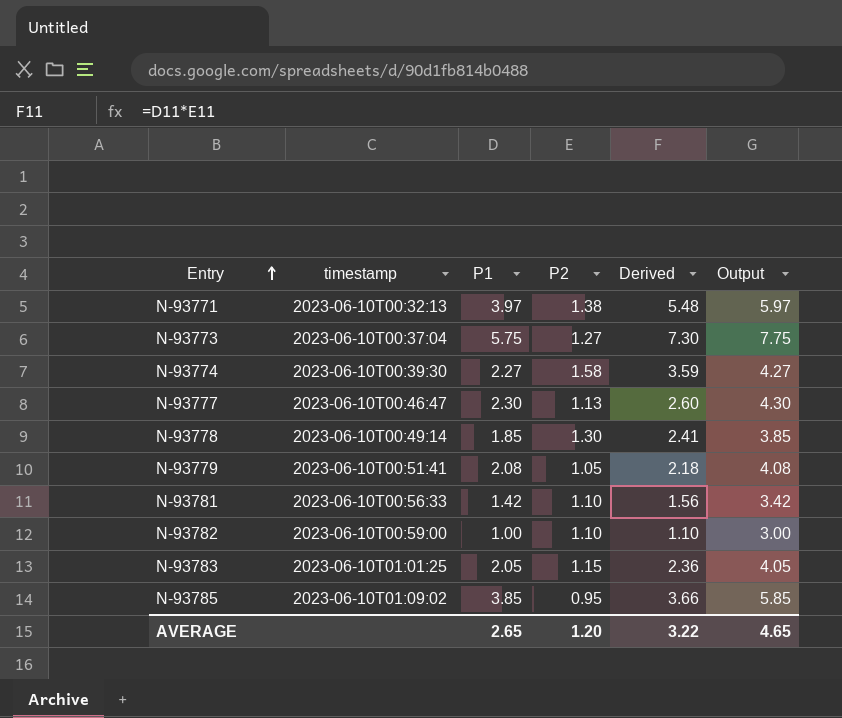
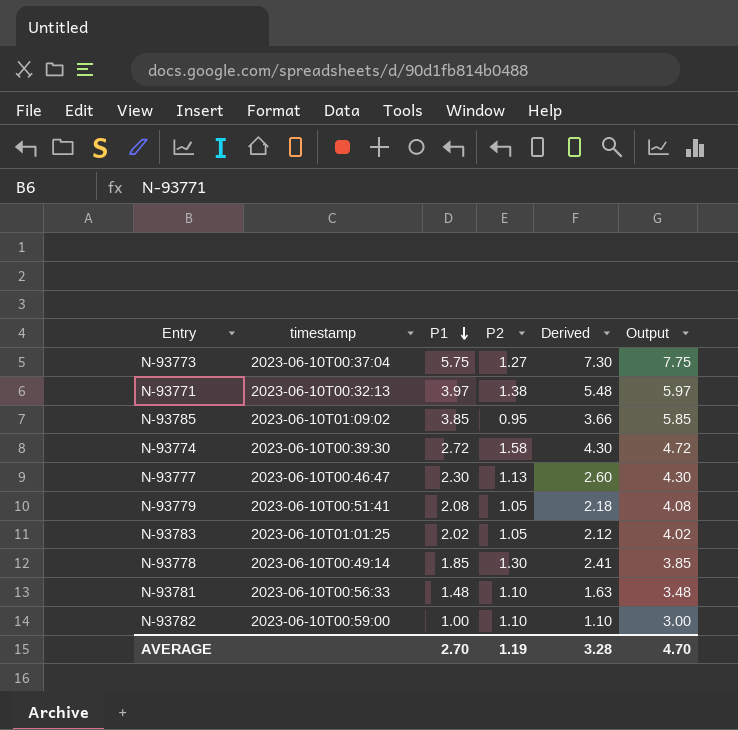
row order: Entry ascending -> P1 descending
N-93774 | P1: 2.27 -> 2.72
N-93774 | Derived: 3.59 -> 4.30
N-93774 | Output: 4.27 -> 4.72
N-93783 | P1: 2.05 -> 2.02
N-93783 | P2: 1.15 -> 1.05
N-93783 | Derived: 2.36 -> 2.12
N-93783 | Output: 4.05 -> 4.02
N-93781 | P1: 1.42 -> 1.48
N-93781 | Derived: 1.56 -> 1.63
N-93781 | Output: 3.42 -> 3.48
AVERAGE | P1: 2.65 -> 2.70
AVERAGE | P2: 1.20 -> 1.19
AVERAGE | Derived: 3.22 -> 3.28
AVERAGE | Output: 4.65 -> 4.70

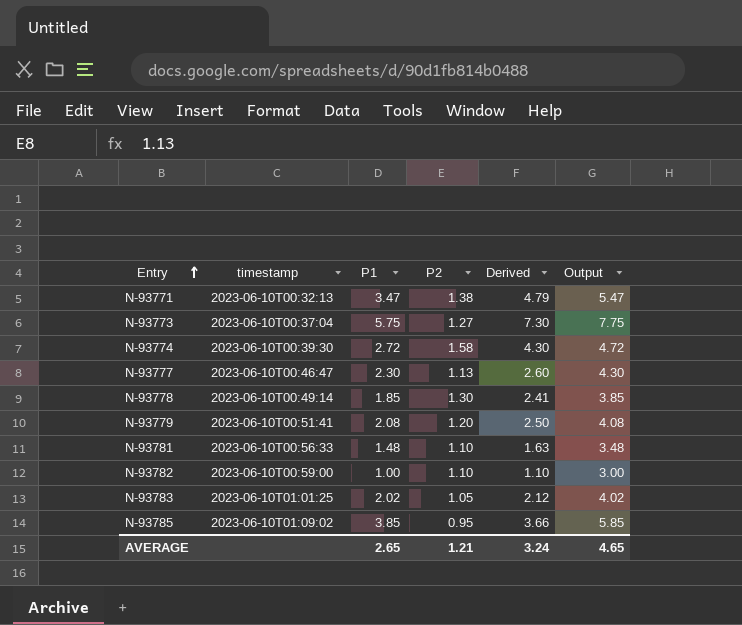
row order: P1 descending -> Entry ascending
N-93771 | P1: 3.97 -> 3.47
N-93771 | Derived: 5.48 -> 4.79
N-93771 | Output: 5.97 -> 5.47
N-93779 | P2: 1.05 -> 1.20
N-93779 | Derived: 2.18 -> 2.50
AVERAGE | P1: 2.70 -> 2.65
AVERAGE | P2: 1.19 -> 1.21
AVERAGE | Derived: 3.28 -> 3.24
AVERAGE | Output: 4.70 -> 4.65

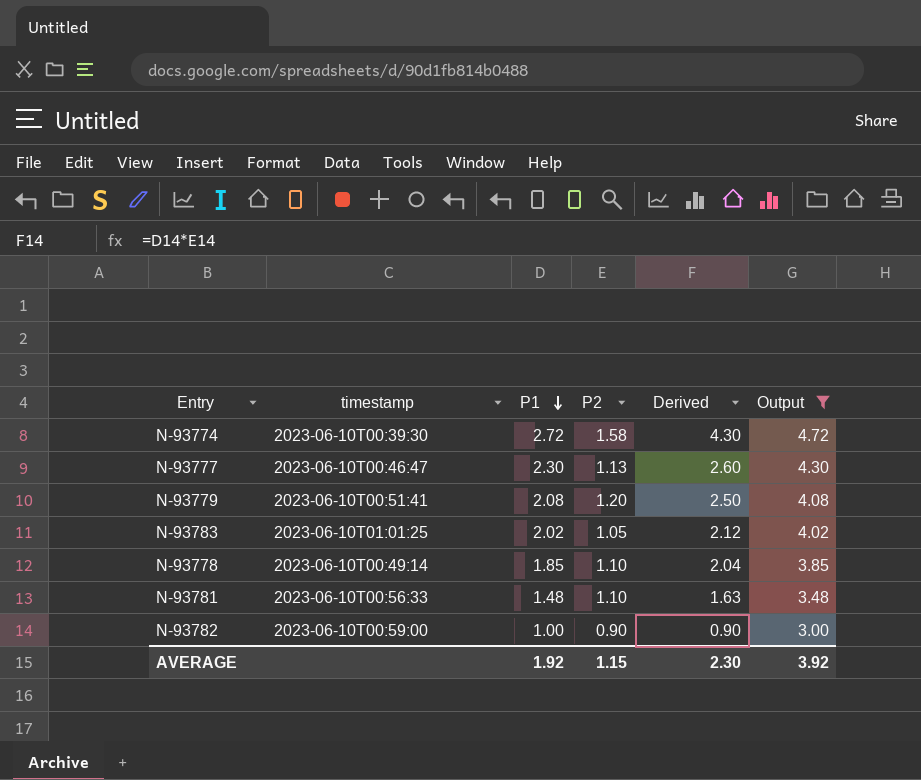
filter: none -> Output <= 4.72
row order: Entry ascending -> P1 descending
N-93778 | P2: 1.30 -> 1.10
N-93778 | Derived: 2.41 -> 2.04
N-93782 | P2: 1.10 -> 0.90
N-93782 | Derived: 1.10 -> 0.90
AVERAGE | P1: 2.65 -> 1.92
AVERAGE | P2: 1.21 -> 1.15
AVERAGE | Derived: 3.24 -> 2.30
AVERAGE | Output: 4.65 -> 3.92

